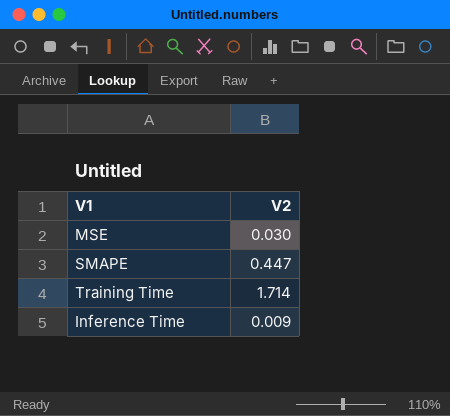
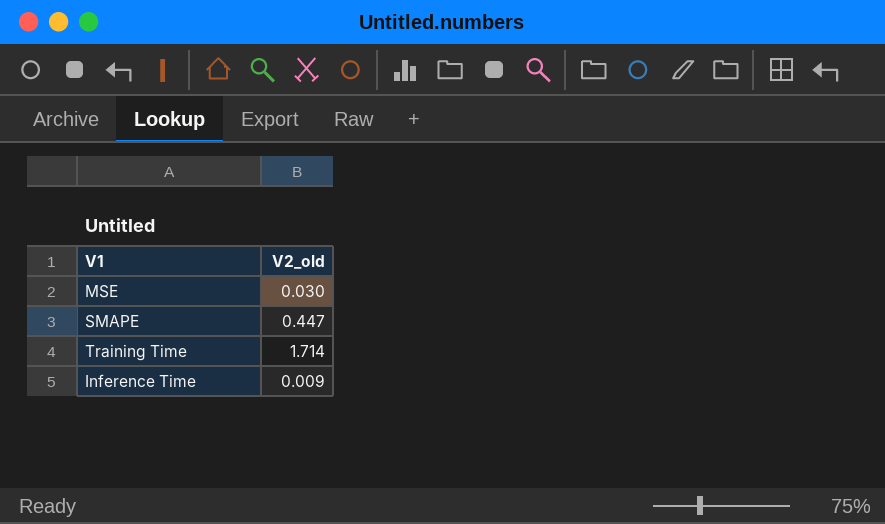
column name: V2 -> V2_old

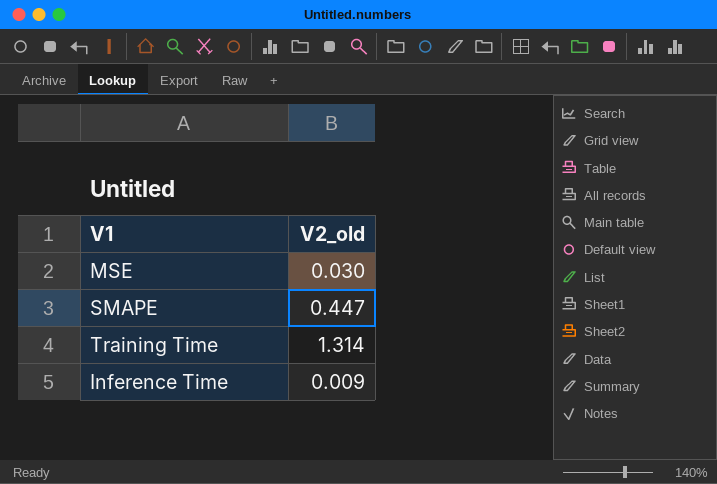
Training Time | V2_old: 1.714 -> 1.314

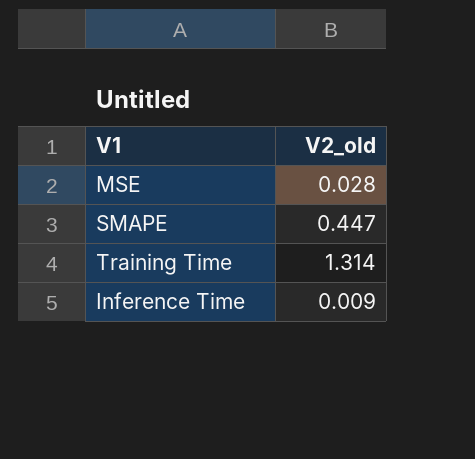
MSE | V2_old: 0.030 -> 0.028

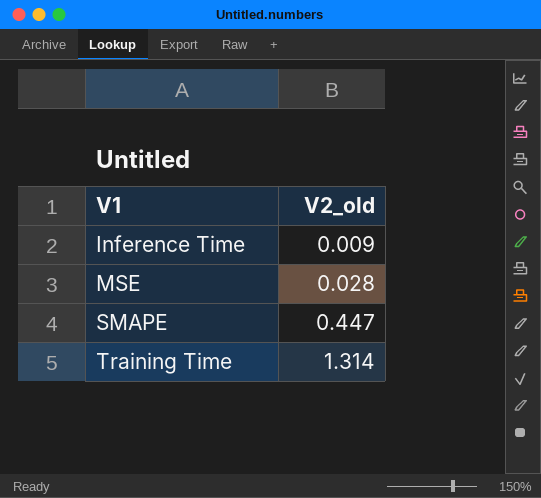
row order: none -> V1 ascending

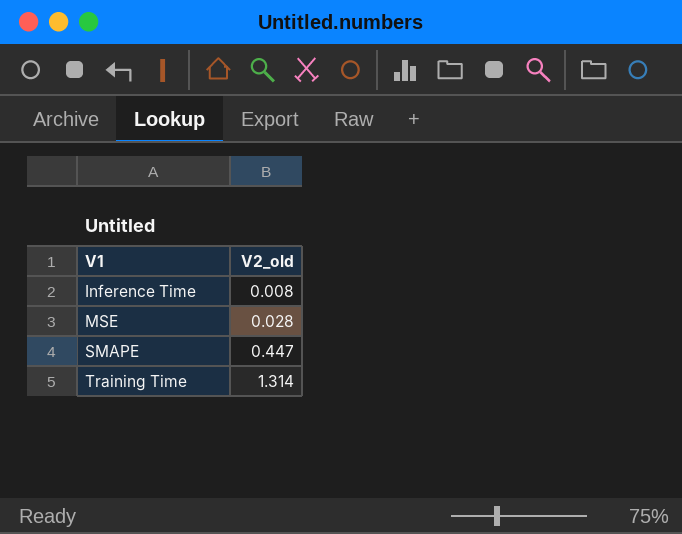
Inference Time | V2_old: 0.009 -> 0.008

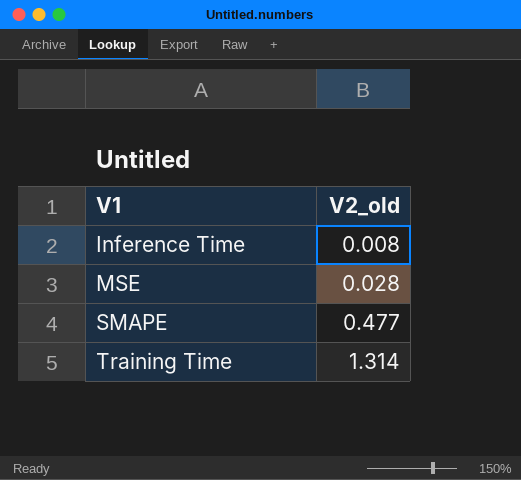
SMAPE | V2_old: 0.447 -> 0.477

